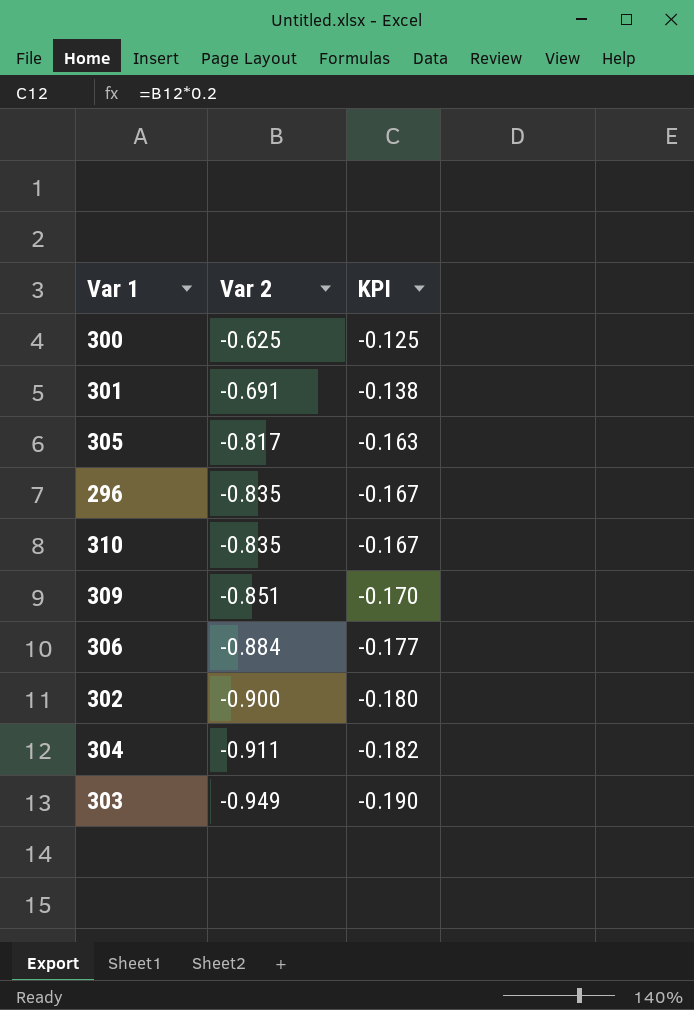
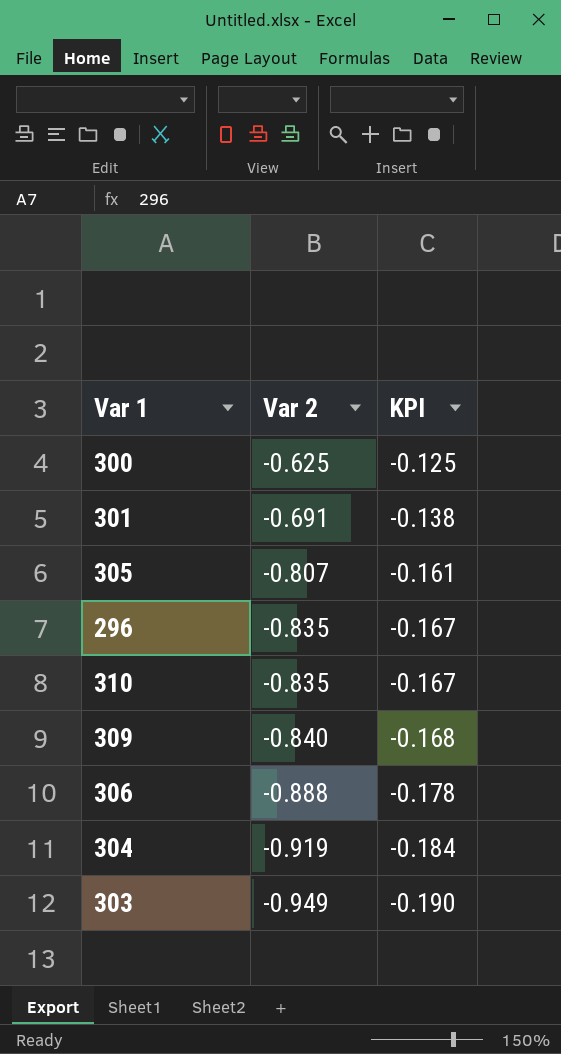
row 302: -0.900 | -0.180 -> none
305 | Var 2: -0.817 -> -0.807
305 | KPI: -0.163 -> -0.161
309 | Var 2: -0.851 -> -0.840
309 | KPI: -0.170 -> -0.168
306 | Var 2: -0.884 -> -0.888
306 | KPI: -0.177 -> -0.178
304 | Var 2: -0.911 -> -0.919
304 | KPI: -0.182 -> -0.184

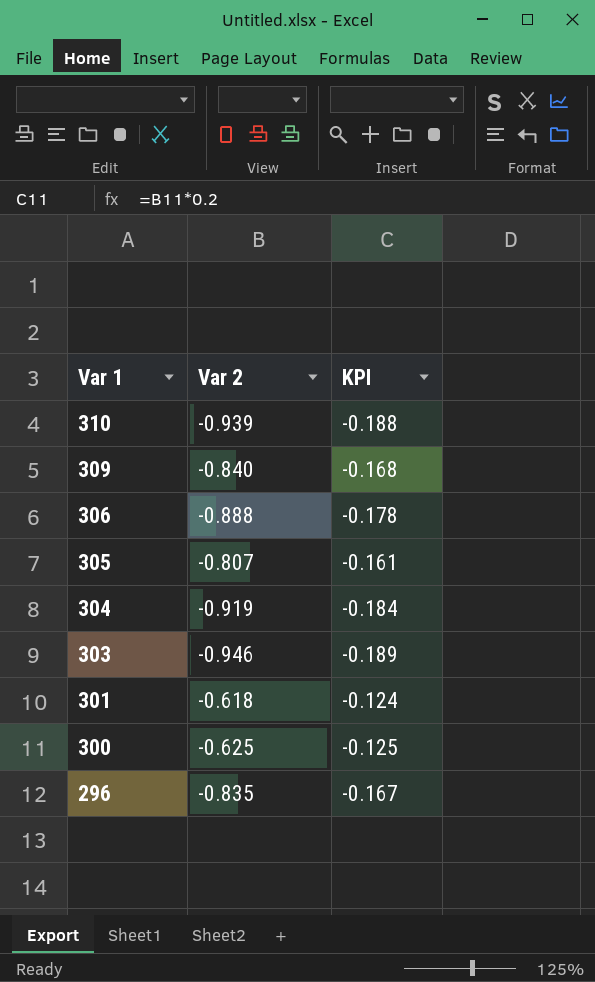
row order: Var 2 descending -> Var 1 descending
310 | Var 2: -0.835 -> -0.939
310 | KPI: -0.167 -> -0.188
303 | Var 2: -0.949 -> -0.946
303 | KPI: -0.190 -> -0.189
301 | Var 2: -0.691 -> -0.618
301 | KPI: -0.138 -> -0.124

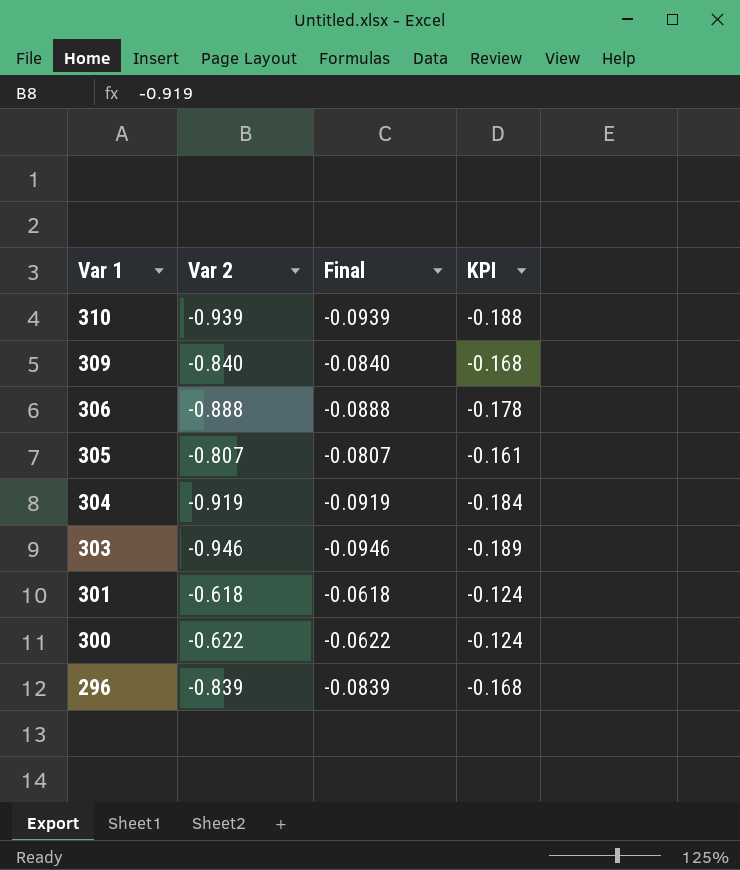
column Final | formula: none -> [Var 2] * 0.1
300 | Var 2: -0.625 -> -0.622
300 | KPI: -0.125 -> -0.124
296 | Var 2: -0.835 -> -0.839
296 | KPI: -0.167 -> -0.168

